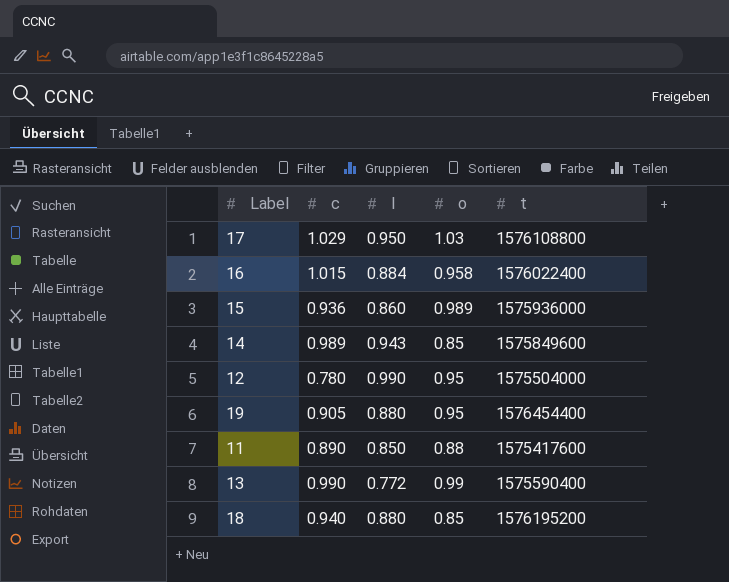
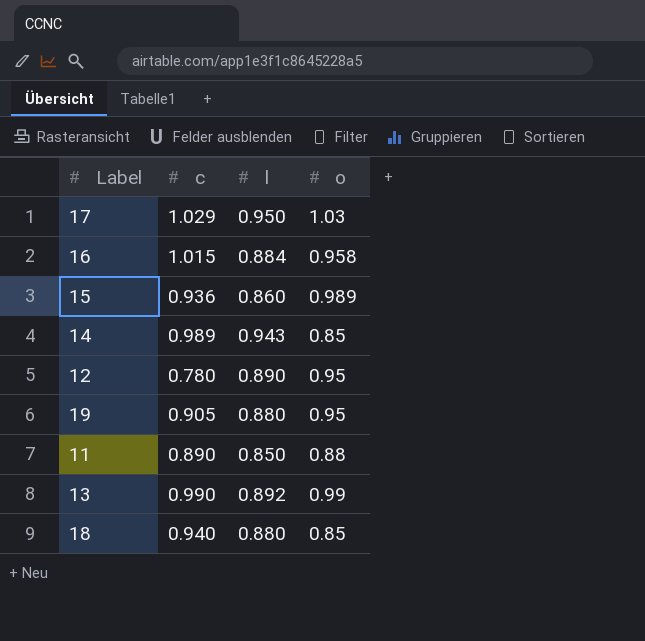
column t | position: 5 -> none
12 | l: 0.990 -> 0.890
13 | l: 0.772 -> 0.892

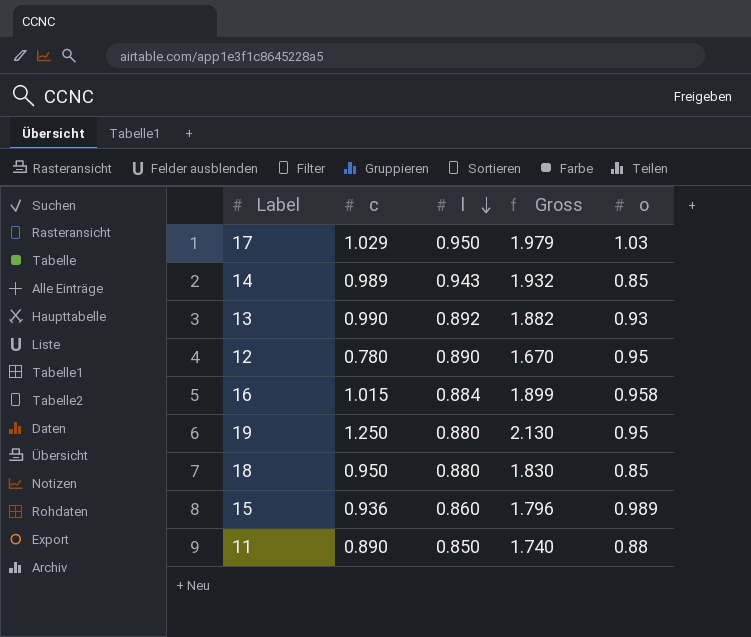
row order: none -> l descending
column Gross | formula: none -> [c] + [l]
13 | o: 0.99 -> 0.93
19 | c: 0.905 -> 1.250
18 | c: 0.940 -> 0.950

